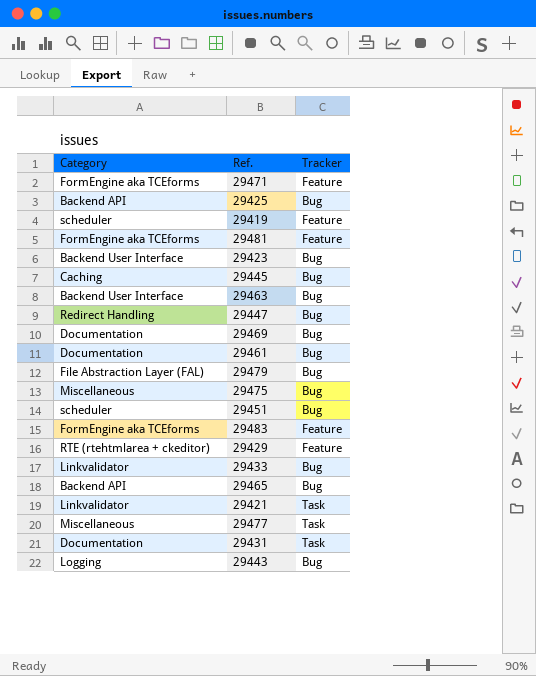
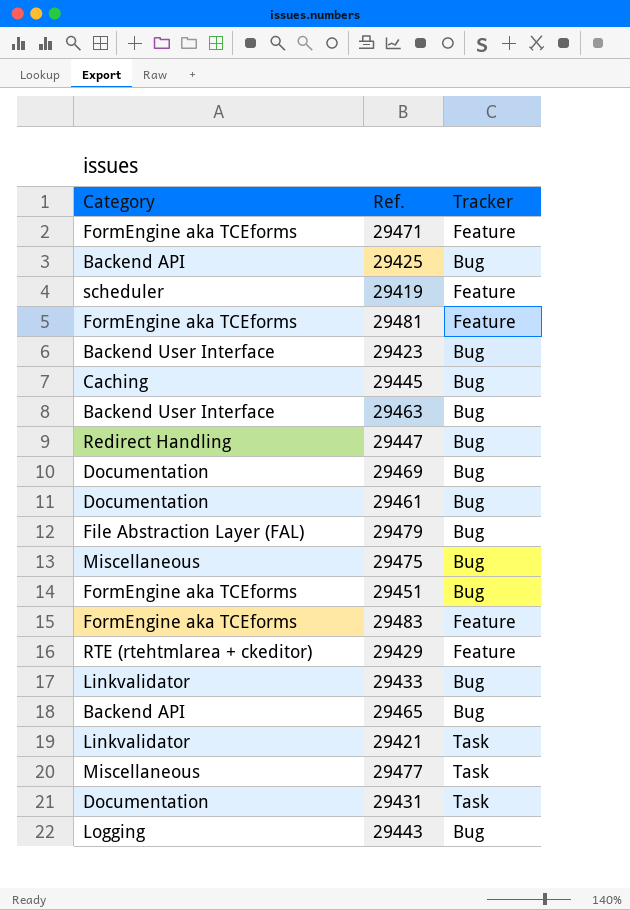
29451 | Category: scheduler -> FormEngine aka TCEforms

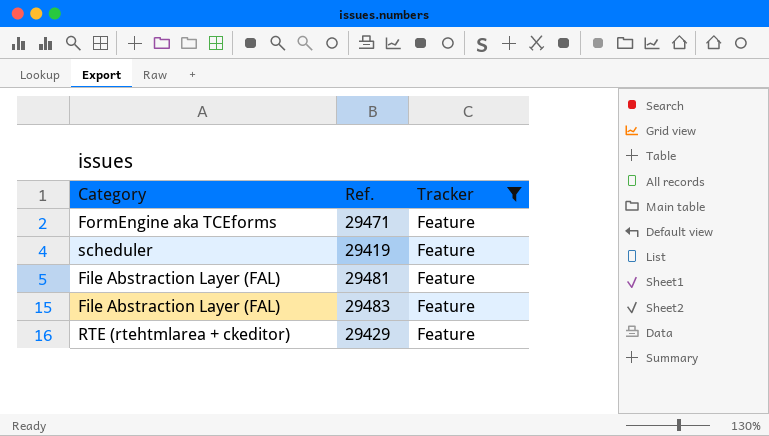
filter: none -> Tracker = Feature
29481 | Category: FormEngine aka TCEforms -> File Abstraction Layer (FAL)
29483 | Category: FormEngine aka TCEforms -> File Abstraction Layer (FAL)

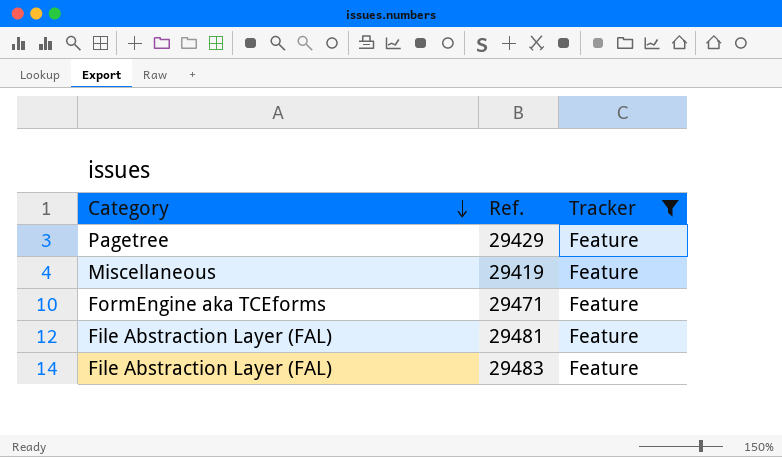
row order: none -> Category descending
29429 | Category: RTE (rtehtmlarea + ckeditor) -> Pagetree
29419 | Category: scheduler -> Miscellaneous

